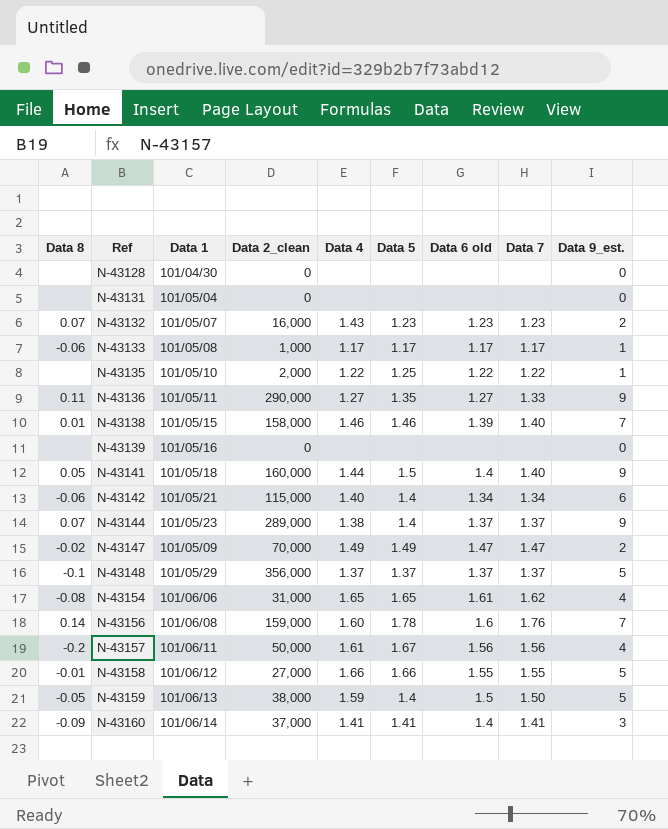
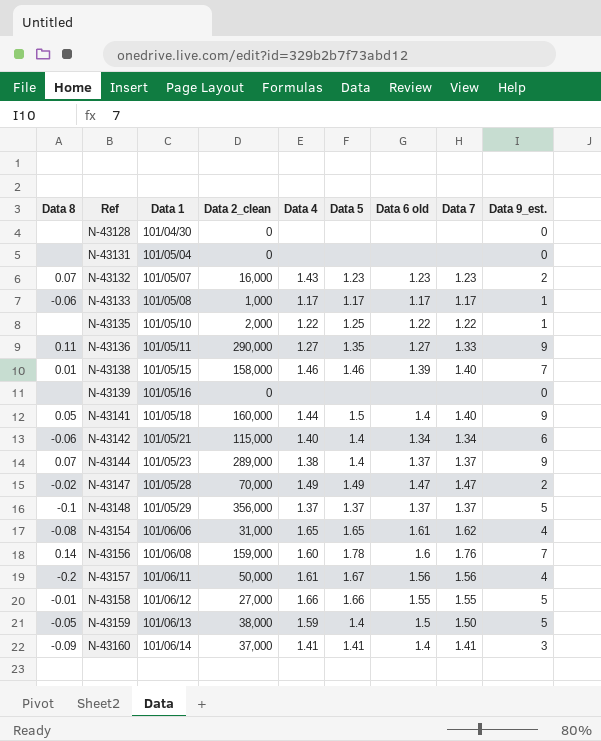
N-43147 | Data 1: 101/05/09 -> 101/05/28

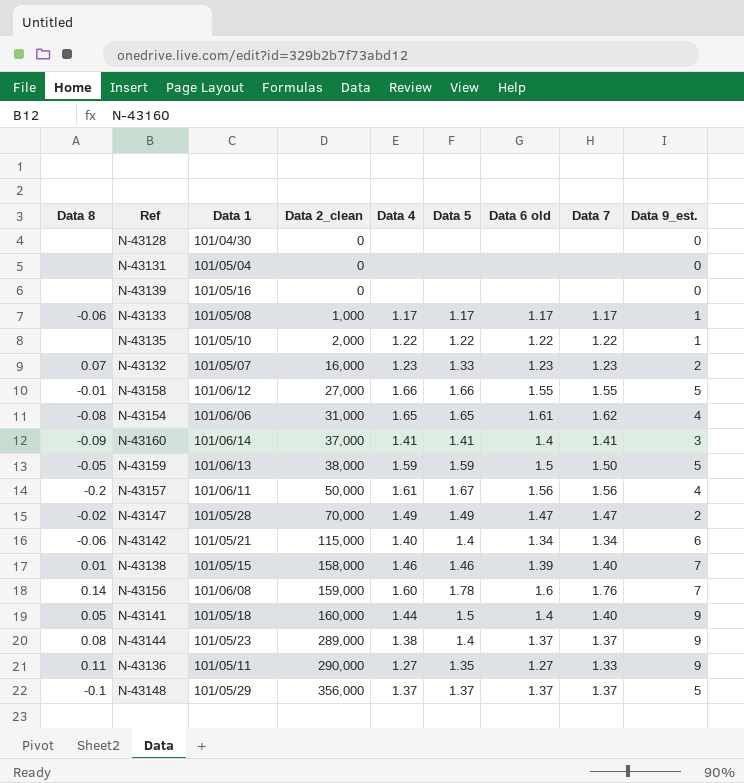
row order: Ref ascending -> Data 2_clean ascending
N-43135 | Data 5: 1.25 -> 1.22
N-43132 | Data 4: 1.43 -> 1.23
N-43132 | Data 5: 1.23 -> 1.33
N-43159 | Data 5: 1.4 -> 1.59
N-43144 | Data 8: 0.07 -> 0.08

